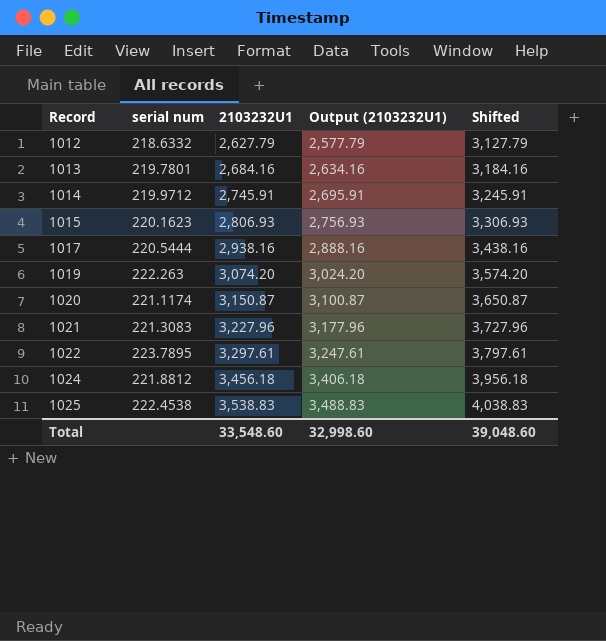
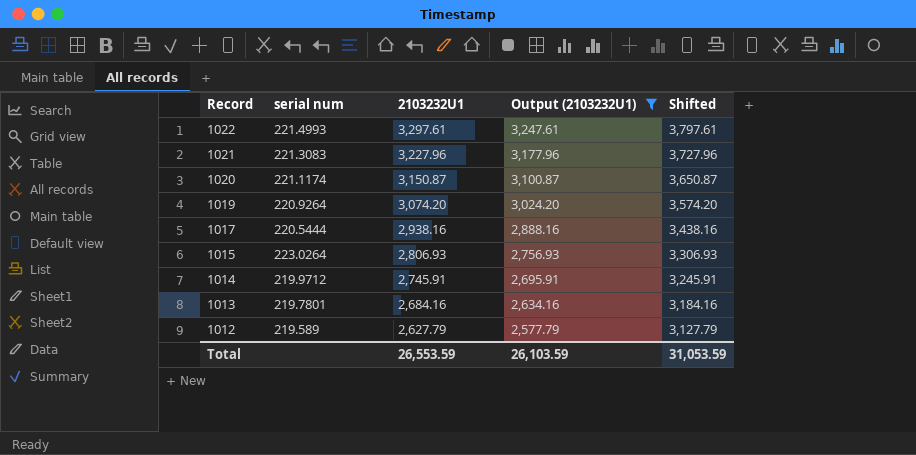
filter: none -> Output (2103232U1) <= 3,247.61
row order: Record ascending -> Record descending
1022 | serial num: 223.7895 -> 221.4993
1019 | serial num: 222.263 -> 220.9264
1015 | serial num: 220.1623 -> 223.0264
1012 | serial num: 218.6332 -> 219.589
Total | 2103232U1: 33,548.60 -> 26,553.59
Total | Output (2103232U1): 32,998.60 -> 26,103.59
Total | Shifted: 39,048.60 -> 31,053.59

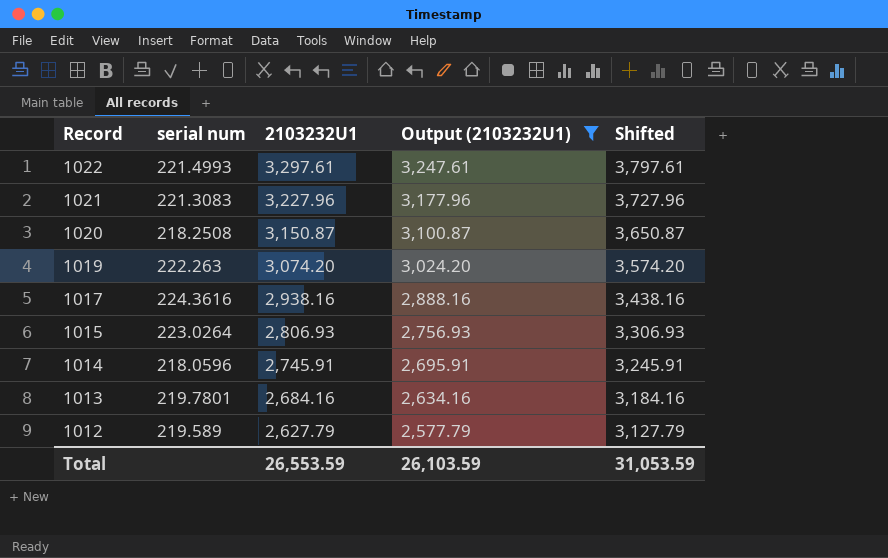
1020 | serial num: 221.1174 -> 218.2508
1019 | serial num: 220.9264 -> 222.263
1017 | serial num: 220.5444 -> 224.3616
1014 | serial num: 219.9712 -> 218.0596

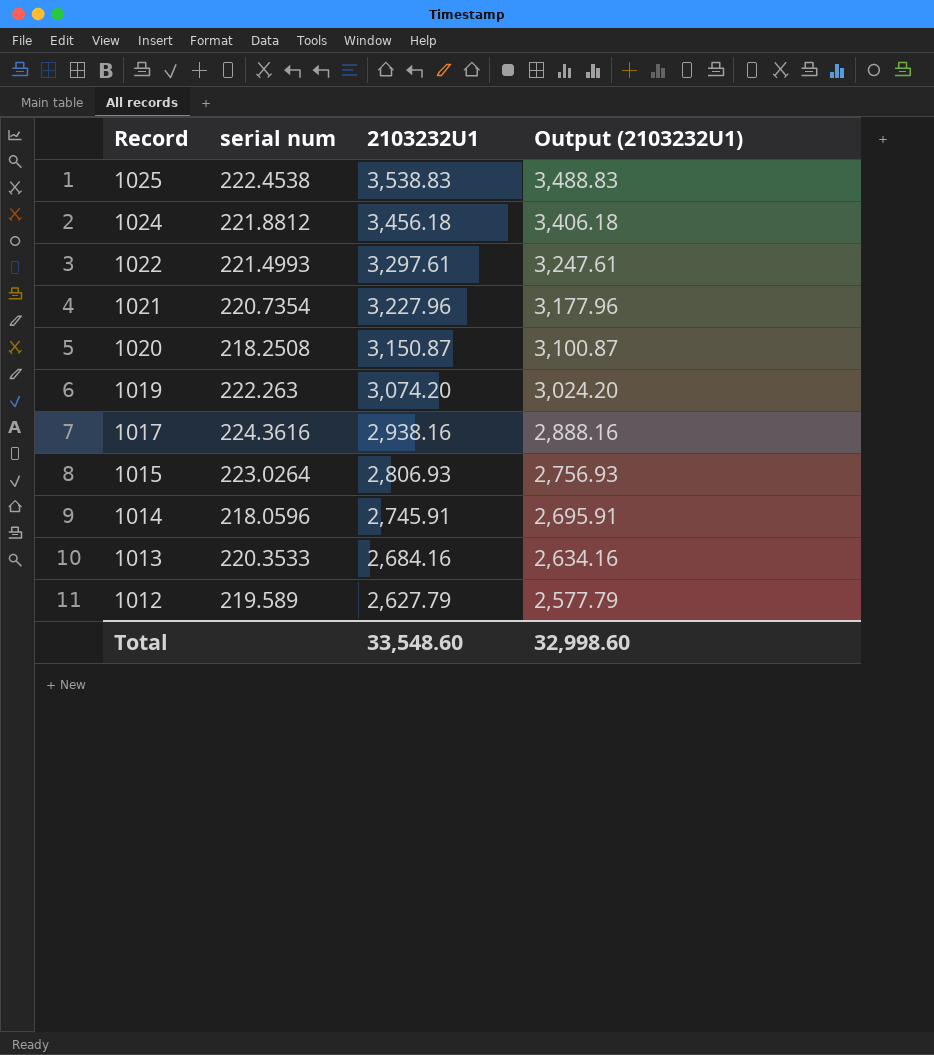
filter: Output (2103232U1) <= 3,247.61 -> none
column Shifted | formula: [2103232U1] + 500 -> none
1021 | serial num: 221.3083 -> 220.7354
1013 | serial num: 219.7801 -> 220.3533
Total | 2103232U1: 26,553.59 -> 33,548.60
Total | Output (2103232U1): 26,103.59 -> 32,998.60

